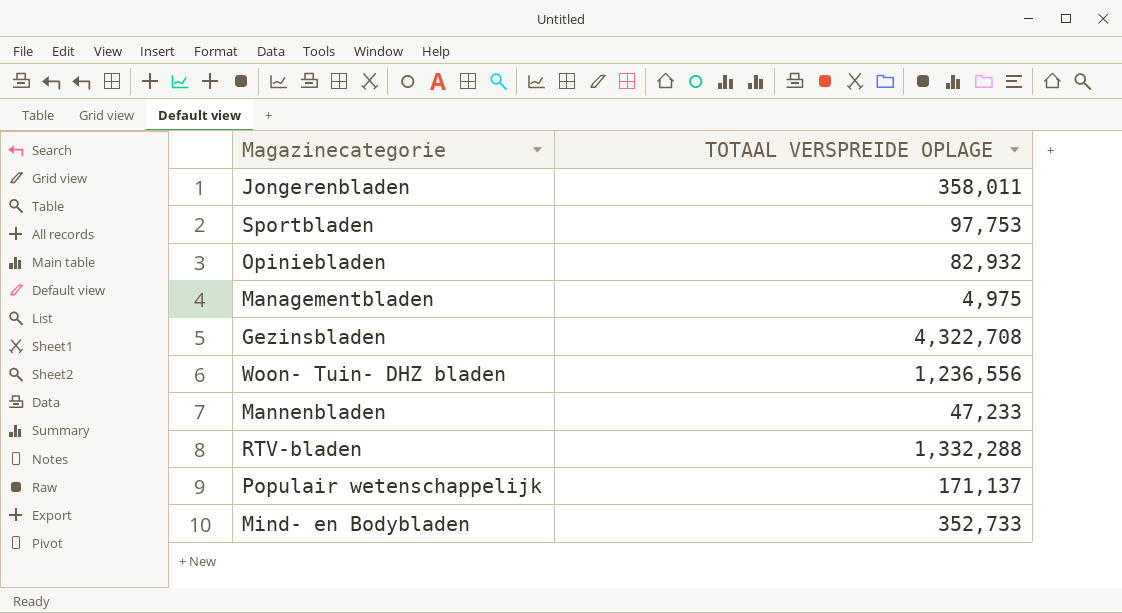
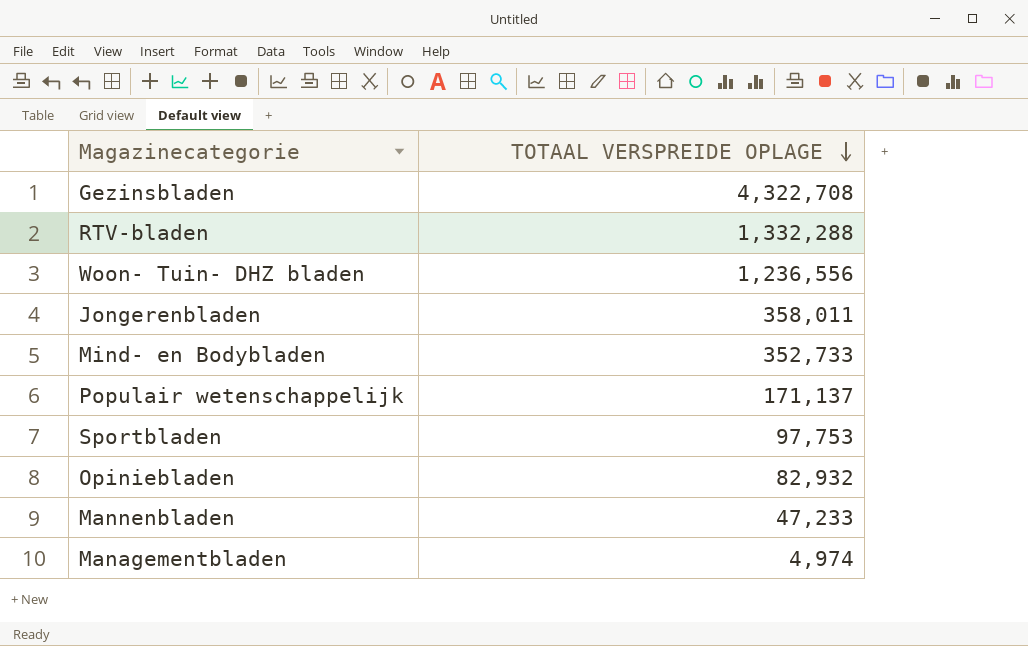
row order: none -> TOTAAL VERSPREIDE OPLAGE descending
Managementbladen | TOTAAL VERSPREIDE OPLAGE: 4,975 -> 4,974

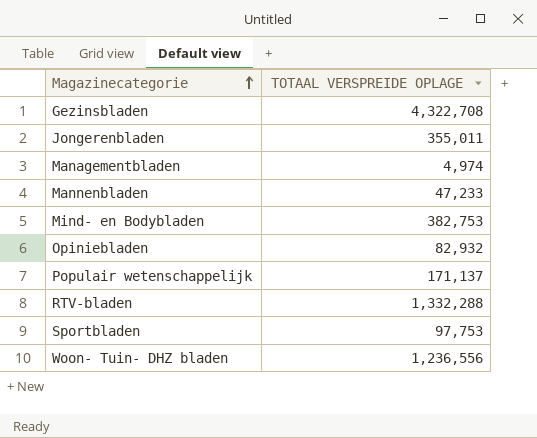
row order: TOTAAL VERSPREIDE OPLAGE descending -> Magazinecategorie ascending
Jongerenbladen | TOTAAL VERSPREIDE OPLAGE: 358,011 -> 355,011
Mind- en Bodybladen | TOTAAL VERSPREIDE OPLAGE: 352,733 -> 382,753

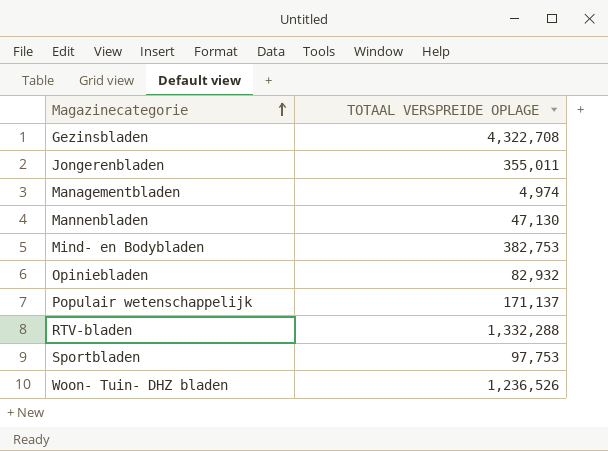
Mannenbladen | TOTAAL VERSPREIDE OPLAGE: 47,233 -> 47,130
Woon- Tuin- DHZ bladen | TOTAAL VERSPREIDE OPLAGE: 1,236,556 -> 1,236,526

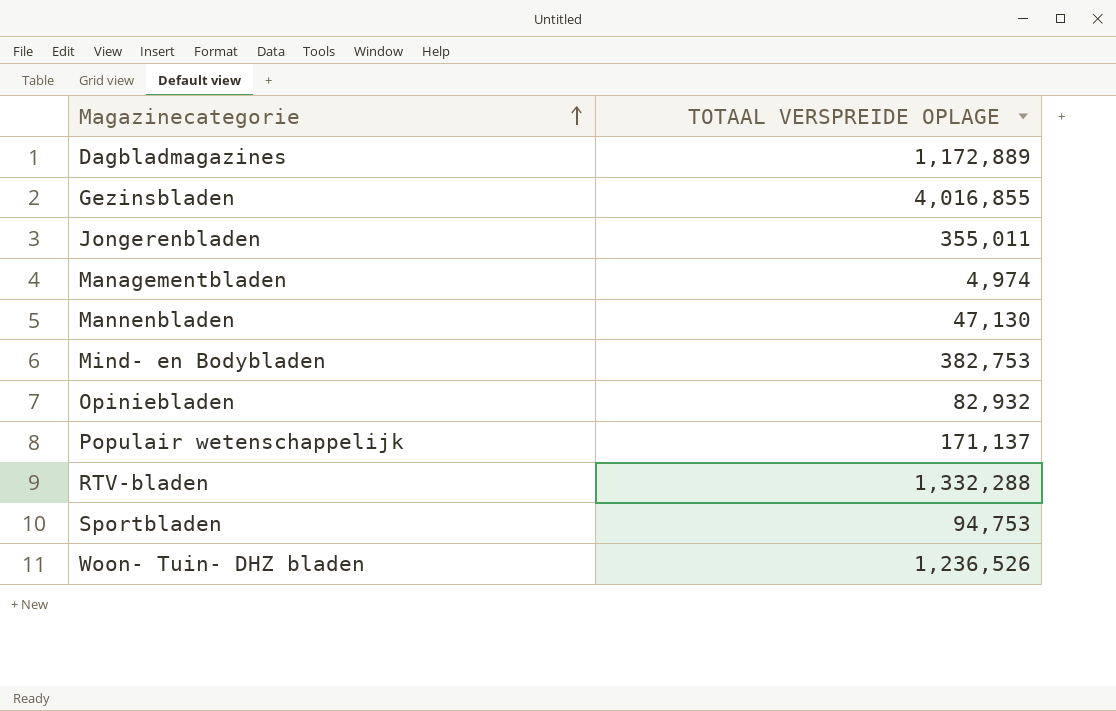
row Dagbladmagazines: none -> 1,172,889
Gezinsbladen | TOTAAL VERSPREIDE OPLAGE: 4,322,708 -> 4,016,855
Sportbladen | TOTAAL VERSPREIDE OPLAGE: 97,753 -> 94,753

